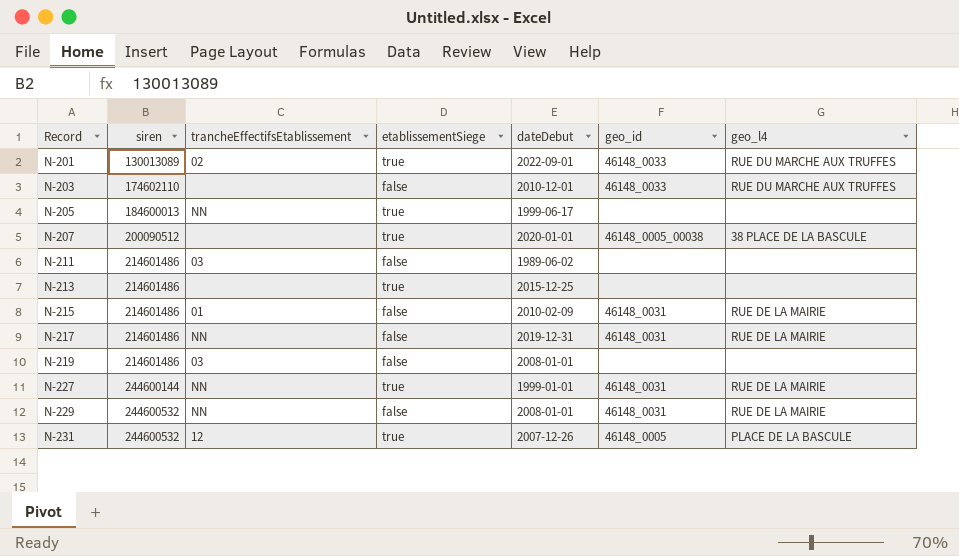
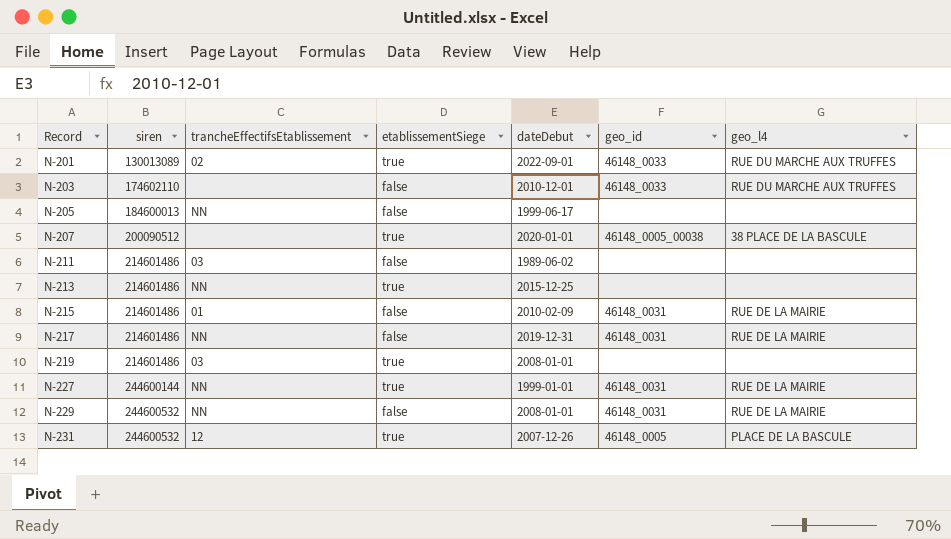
N-205 | etablissementSiege: true -> false
N-213 | trancheEffectifsEtablissement: none -> NN
N-219 | etablissementSiege: false -> true

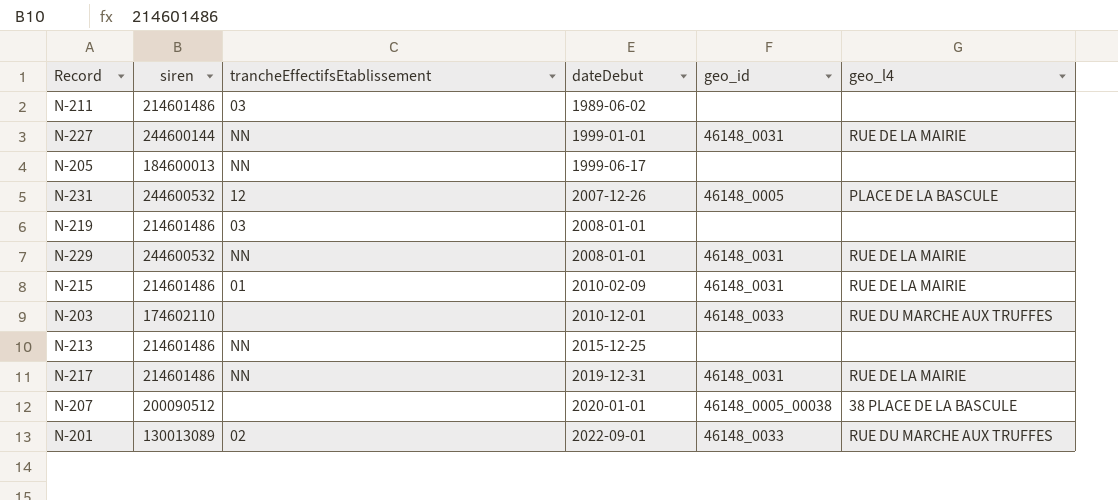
row order: Record ascending -> dateDebut ascending
column etablissementSiege | position: 4 -> none

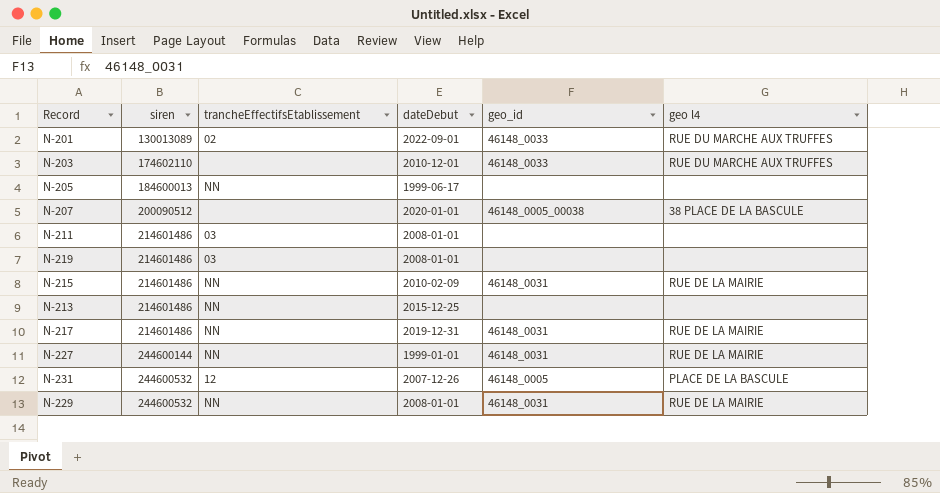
row order: dateDebut ascending -> siren ascending
column name: geo_l4 -> geo l4
N-211 | dateDebut: 1989-06-02 -> 2008-01-01
N-215 | trancheEffectifsEtablissement: 01 -> NN

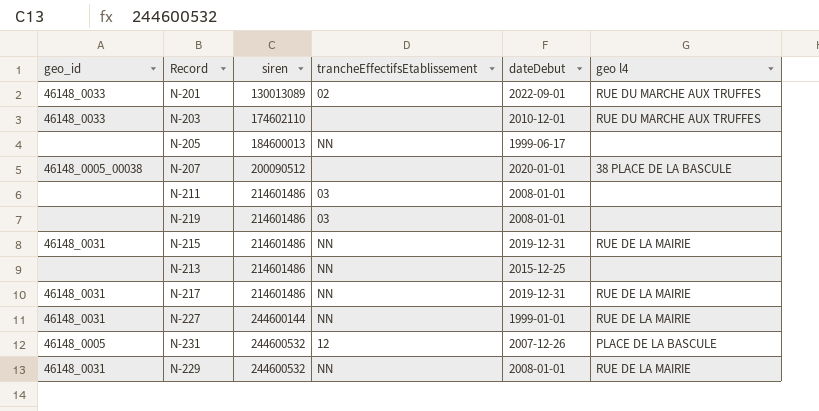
column geo_id | position: 5 -> 1
N-215 | dateDebut: 2010-02-09 -> 2019-12-31

